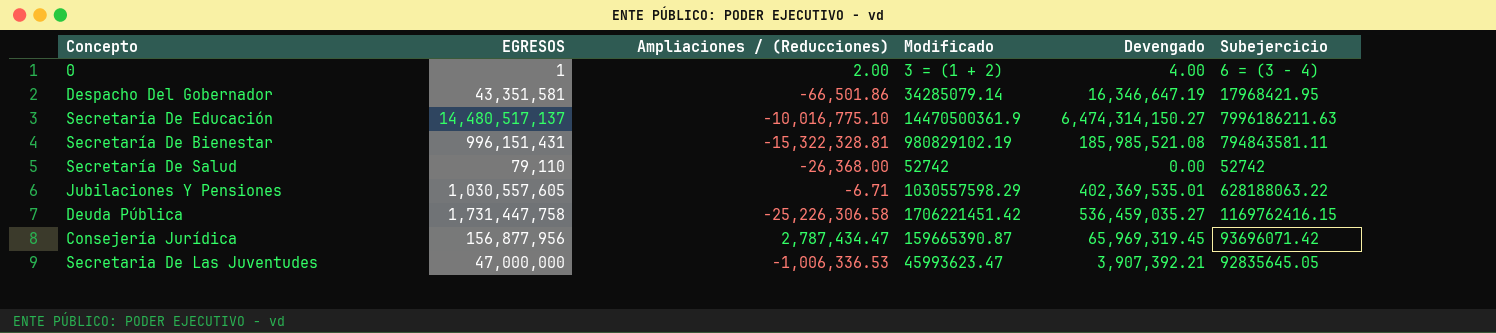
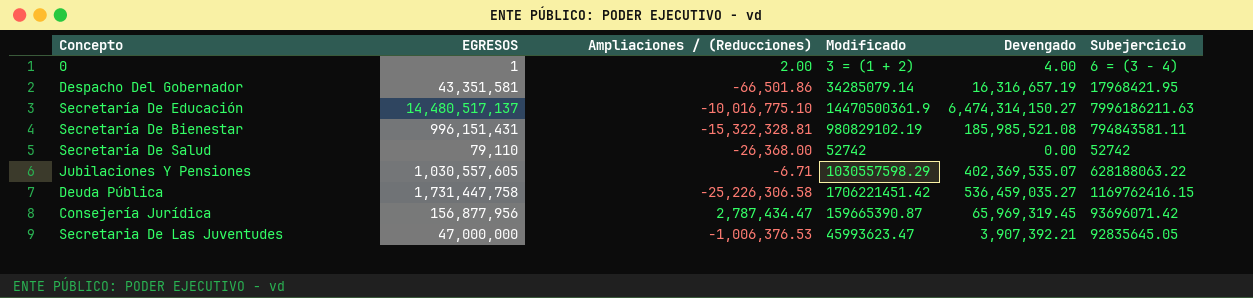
Despacho Del Gobernador | Devengado: 16,346,647.19 -> 16,316,657.19
Jubilaciones Y Pensiones | Devengado: 402,369,535.01 -> 402,369,535.07
Secretaria De Las Juventudes | Ampliaciones / (Reducciones): -1,006,336.53 -> -1,006,376.53

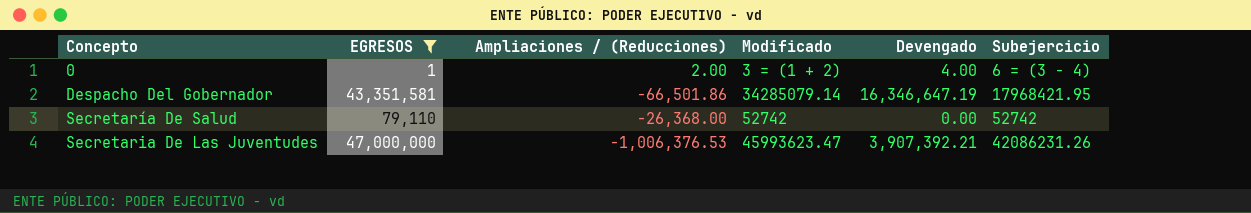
filter: none -> EGRESOS <= 47,000,000
Despacho Del Gobernador | Devengado: 16,316,657.19 -> 16,346,647.19
Secretaria De Las Juventudes | Subejercicio: 92835645.05 -> 42086231.26

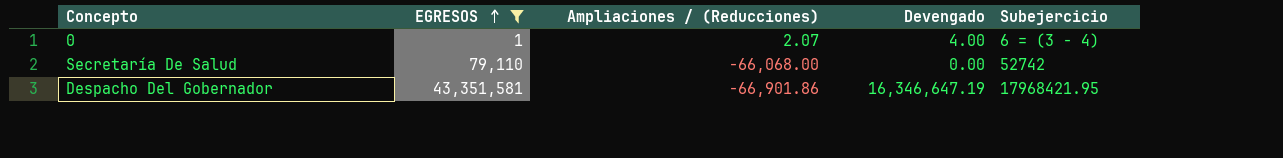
row order: none -> EGRESOS ascending
column Modificado | position: 4 -> none
row Secretaria De Las Juventudes: 47,000,000 | -1,006,376.53 | 45993623.47 | 3,907,392.21 | 42086231.26 -> none
0 | Ampliaciones / (Reducciones): 2.00 -> 2.07
Secretaría De Salud | Ampliaciones / (Reducciones): -26,368.00 -> -66,068.00
Despacho Del Gobernador | Ampliaciones / (Reducciones): -66,501.86 -> -66,901.86

